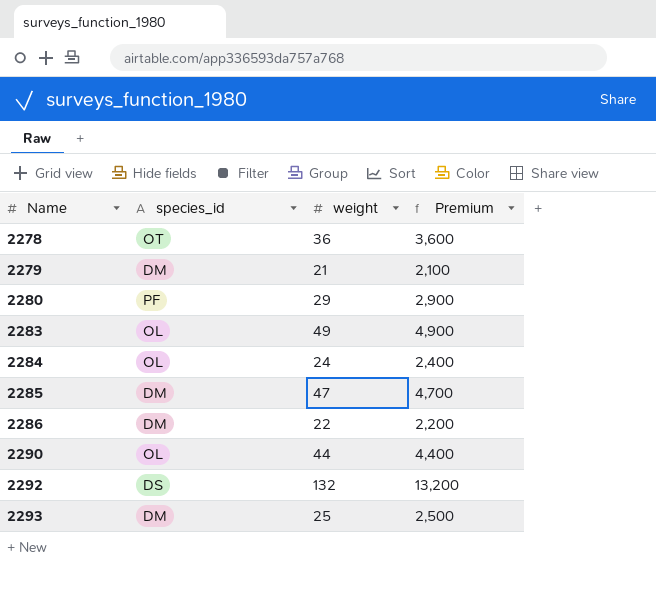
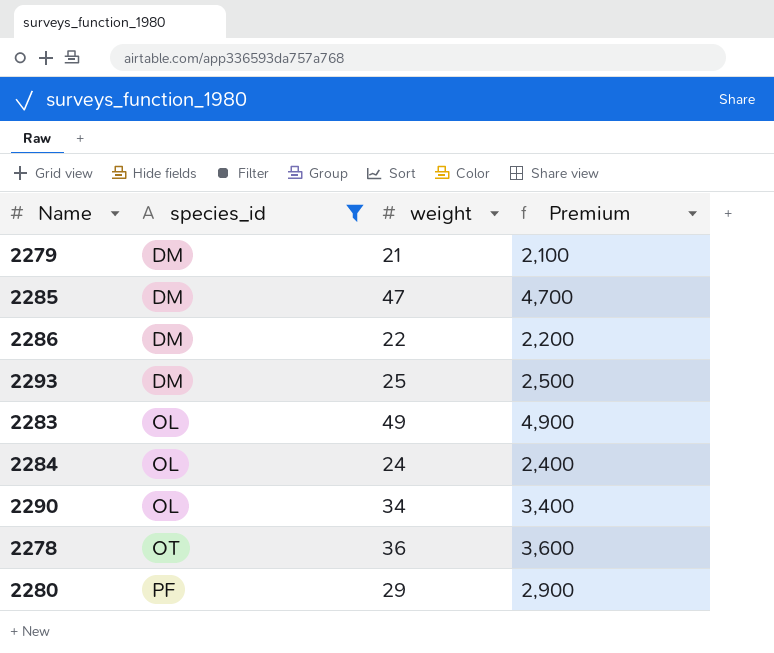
filter: none -> species_id != DS
row order: Name ascending -> species_id ascending
2290 | weight: 44 -> 34
2290 | Premium: 4,400 -> 3,400

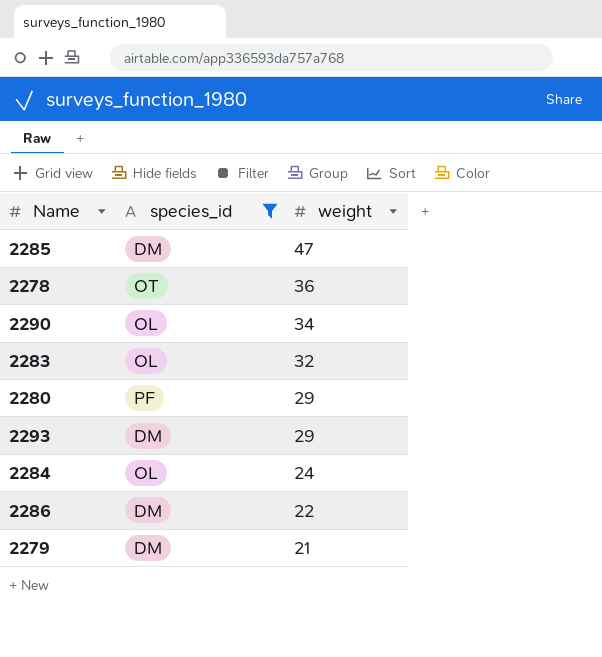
row order: species_id ascending -> weight descending
column Premium | formula: [weight] * 100 -> none
2283 | weight: 49 -> 32
2293 | weight: 25 -> 29

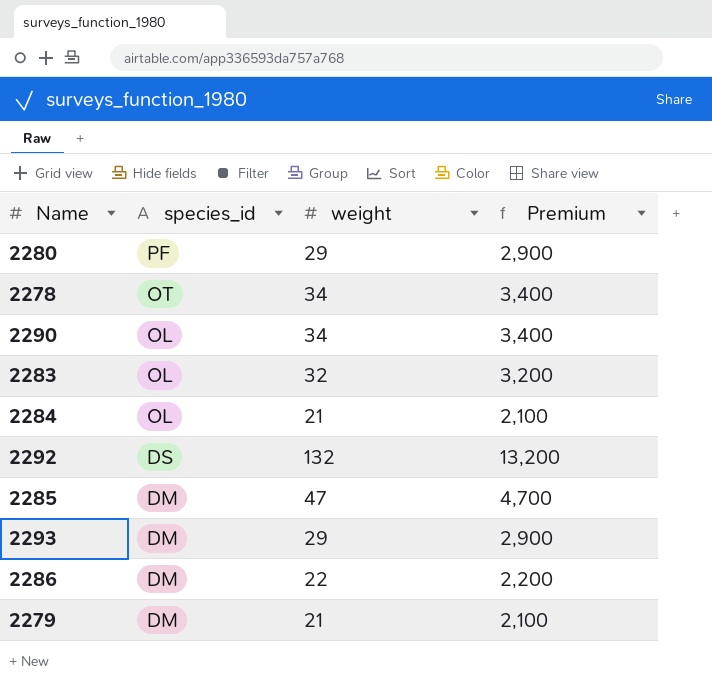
filter: species_id != DS -> none
row order: weight descending -> species_id descending
column Premium | formula: none -> [weight] * 100
2278 | weight: 36 -> 34
2284 | weight: 24 -> 21

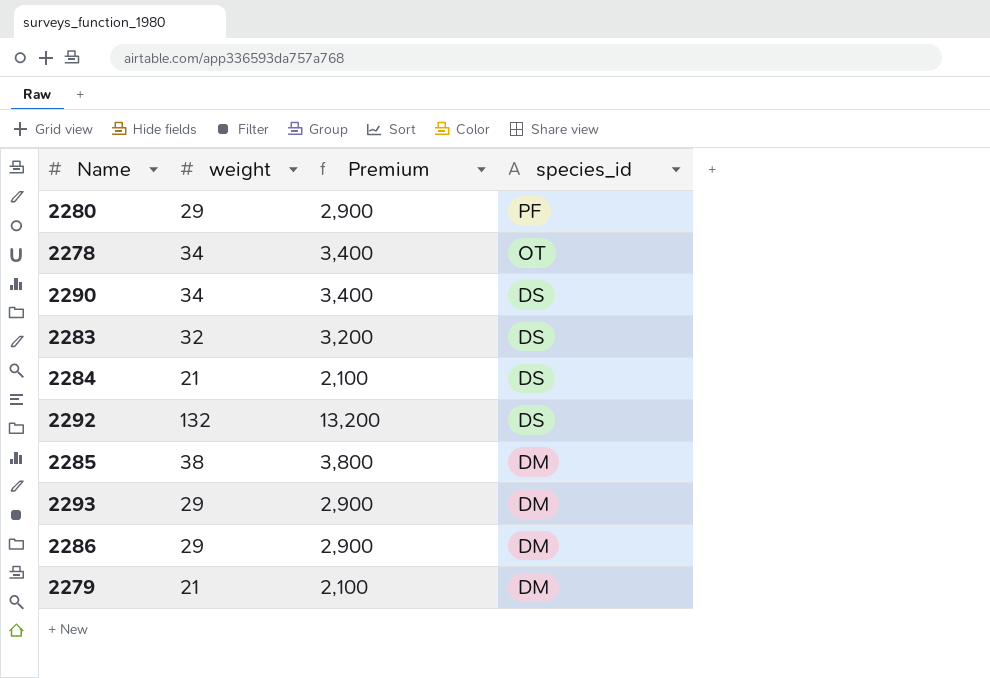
column species_id | position: 2 -> 4
2290 | species_id: OL -> DS
2283 | species_id: OL -> DS
2284 | species_id: OL -> DS
2285 | weight: 47 -> 38
2285 | Premium: 4,700 -> 3,800
2286 | weight: 22 -> 29
2286 | Premium: 2,200 -> 2,900

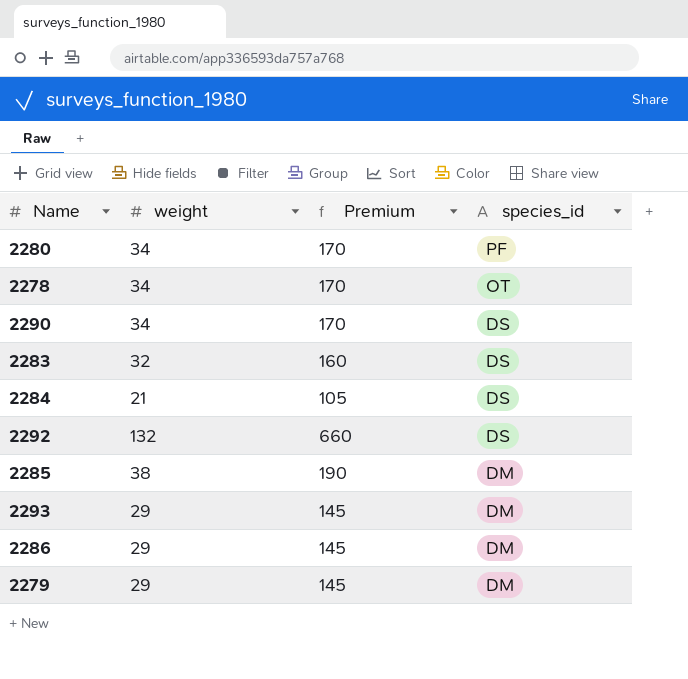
column Premium | formula: [weight] * 100 -> [weight] * 5
2280 | weight: 29 -> 34
2279 | weight: 21 -> 29

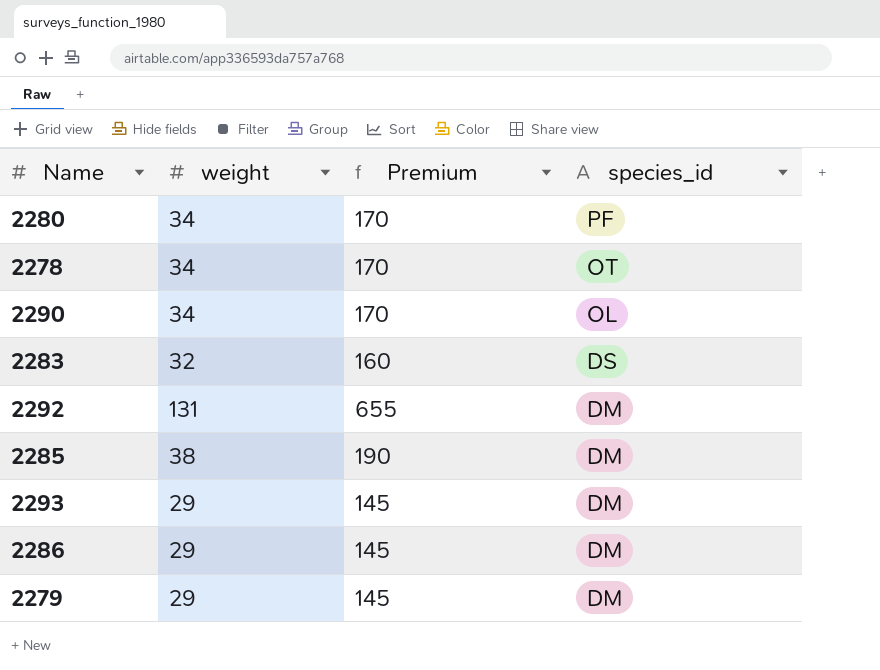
row 2284: 21 | 105 | DS -> none
2290 | species_id: DS -> OL
2292 | weight: 132 -> 131
2292 | Premium: 660 -> 655
2292 | species_id: DS -> DM

